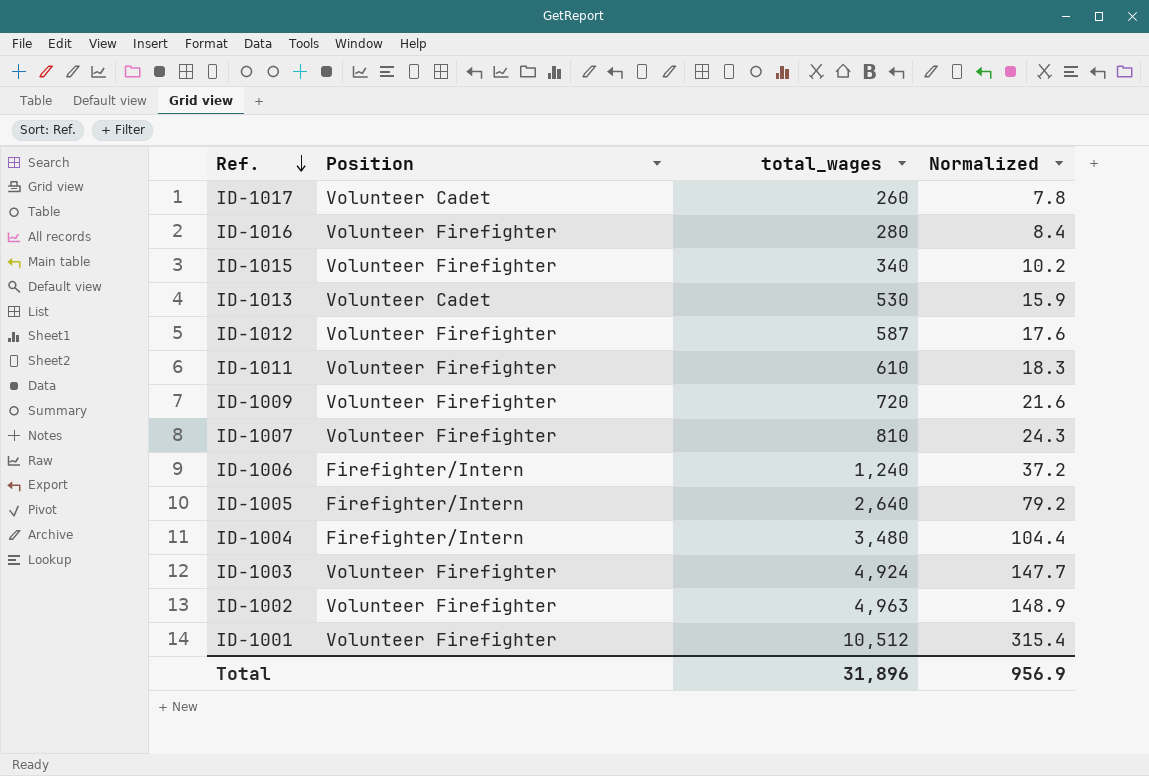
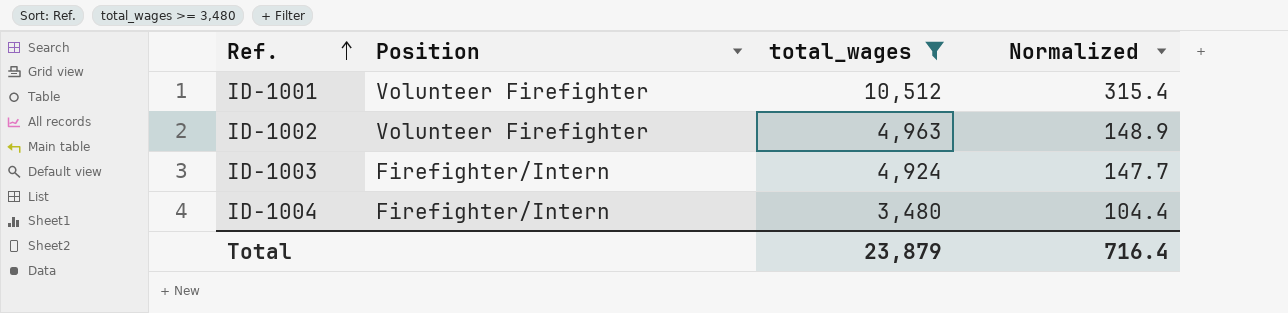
filter: none -> total_wages >= 3,480
row order: Ref. descending -> Ref. ascending
ID-1003 | Position: Volunteer Firefighter -> Firefighter/Intern
Total | total_wages: 31,896 -> 23,879
Total | Normalized: 956.9 -> 716.4

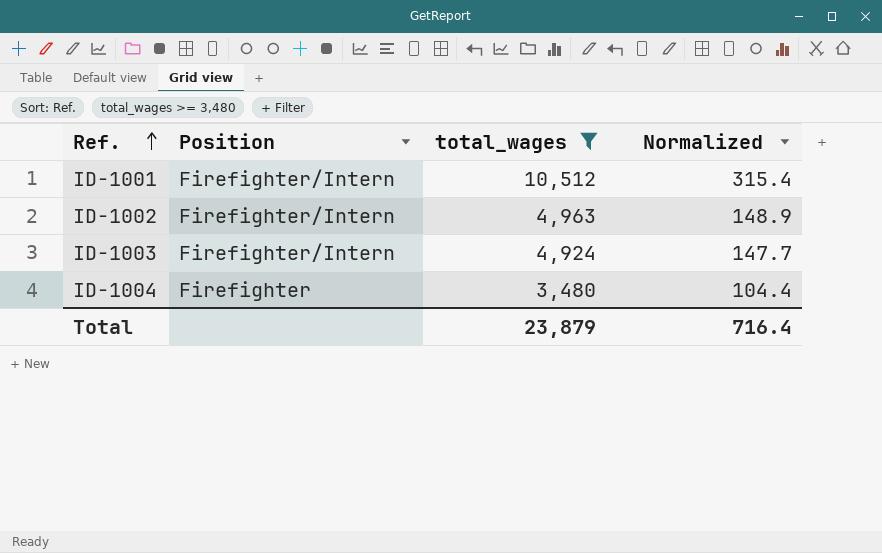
ID-1001 | Position: Volunteer Firefighter -> Firefighter/Intern
ID-1002 | Position: Volunteer Firefighter -> Firefighter/Intern
ID-1004 | Position: Firefighter/Intern -> Firefighter

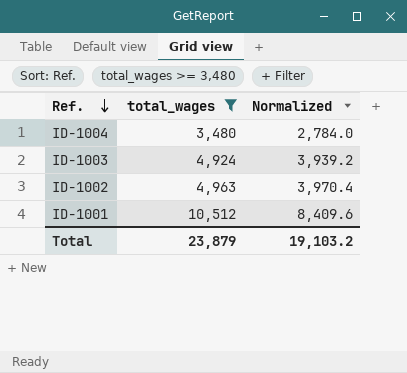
row order: Ref. ascending -> Ref. descending
column Position | position: 2 -> none
column Normalized | formula: [total_wages] * 0.03 -> [total_wages] * 0.8
Total | Normalized: 716.4 -> 19,103.2

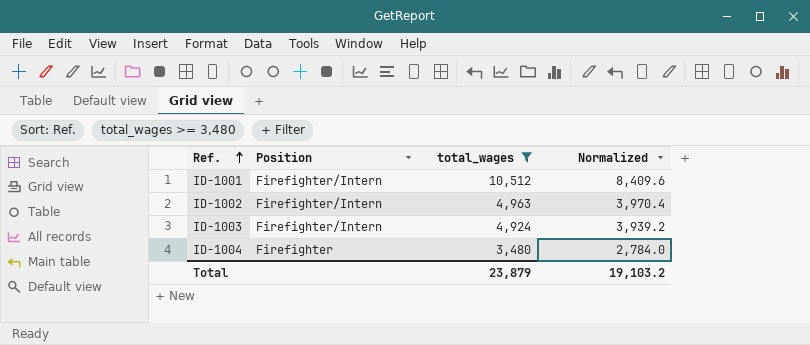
row order: Ref. descending -> Ref. ascending
column Position | position: none -> 2

